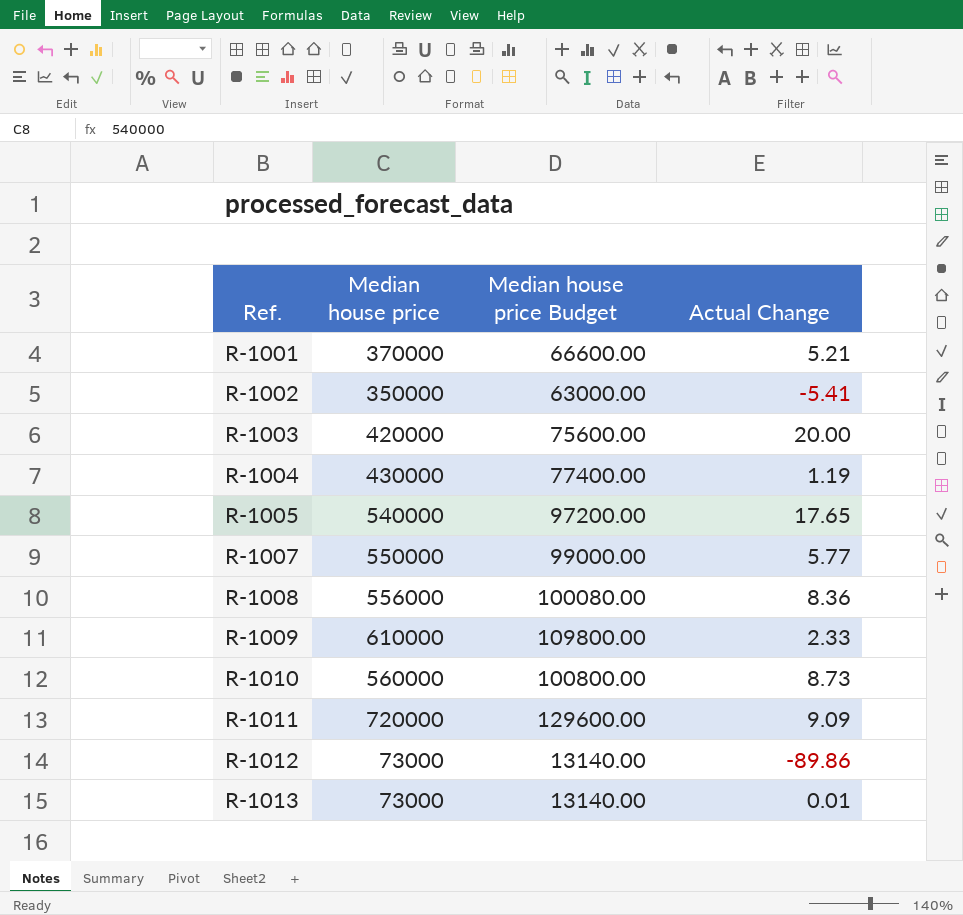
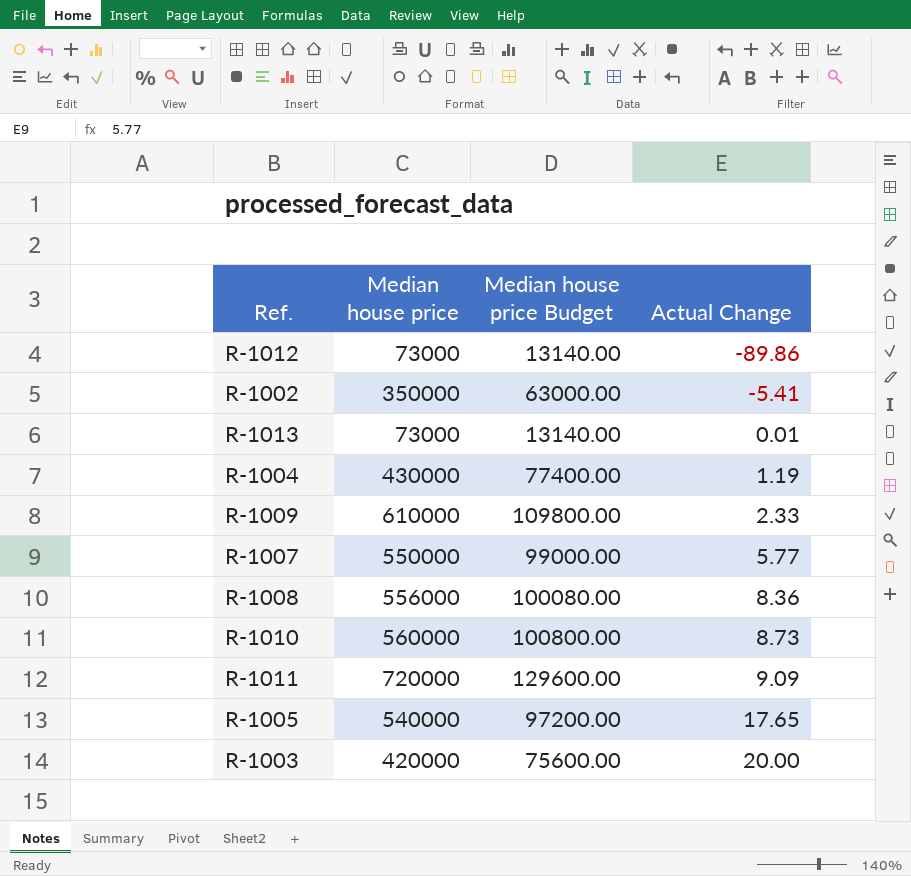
row order: Ref. ascending -> Actual Change ascending
row R-1001: 370000 | 66600.00 | 5.21 -> none

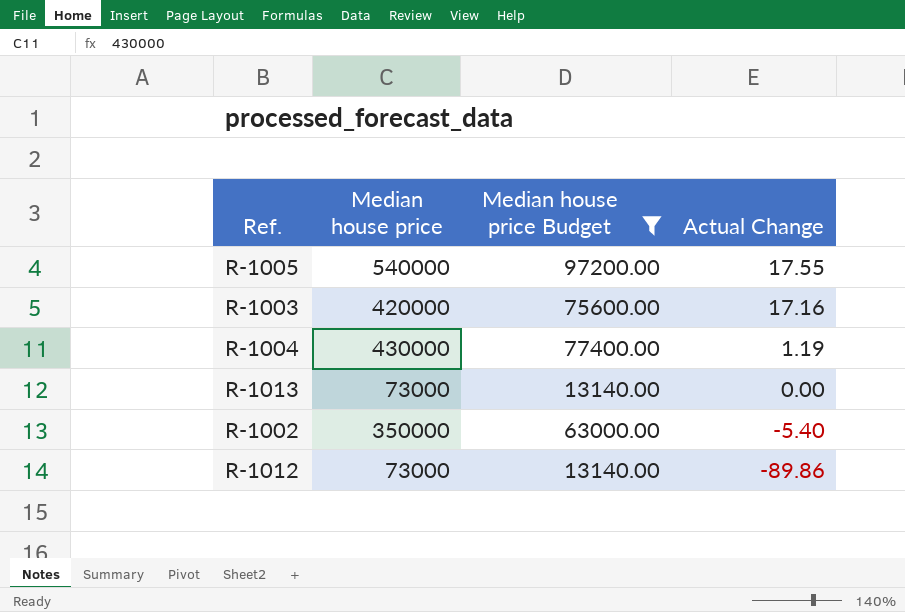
filter: none -> Median house price Budget <= 97200.00
row order: Actual Change ascending -> Actual Change descending
R-1005 | Actual Change: 17.65 -> 17.55
R-1003 | Actual Change: 20.00 -> 17.16
R-1013 | Actual Change: 0.01 -> 0.00
R-1002 | Actual Change: -5.41 -> -5.40

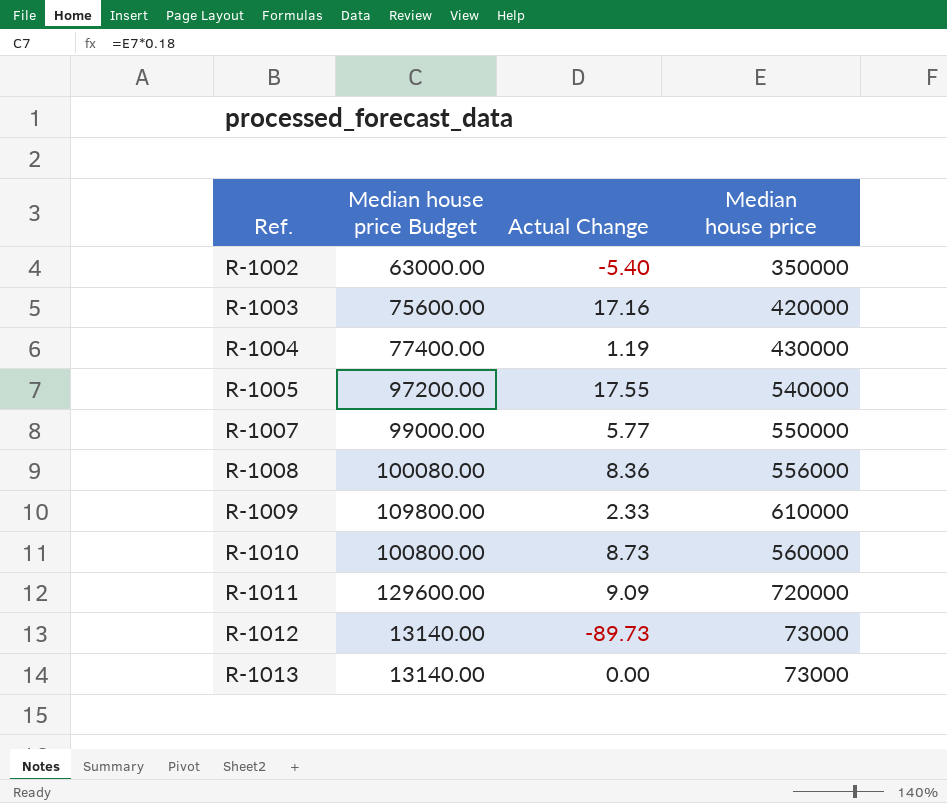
filter: Median house price Budget <= 97200.00 -> none
row order: Actual Change descending -> Ref. ascending
column Median house price | position: 2 -> 4
R-1012 | Actual Change: -89.86 -> -89.73

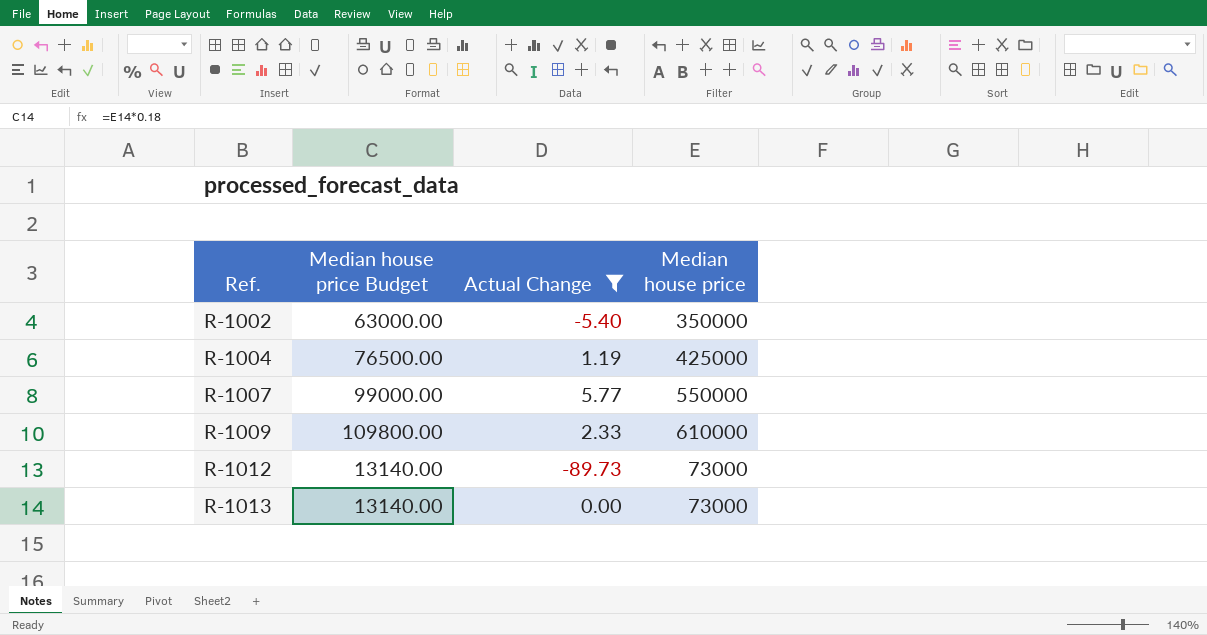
filter: none -> Actual Change <= 5.77
R-1004 | Median house price Budget: 77400.00 -> 76500.00
R-1004 | Median house price: 430000 -> 425000

